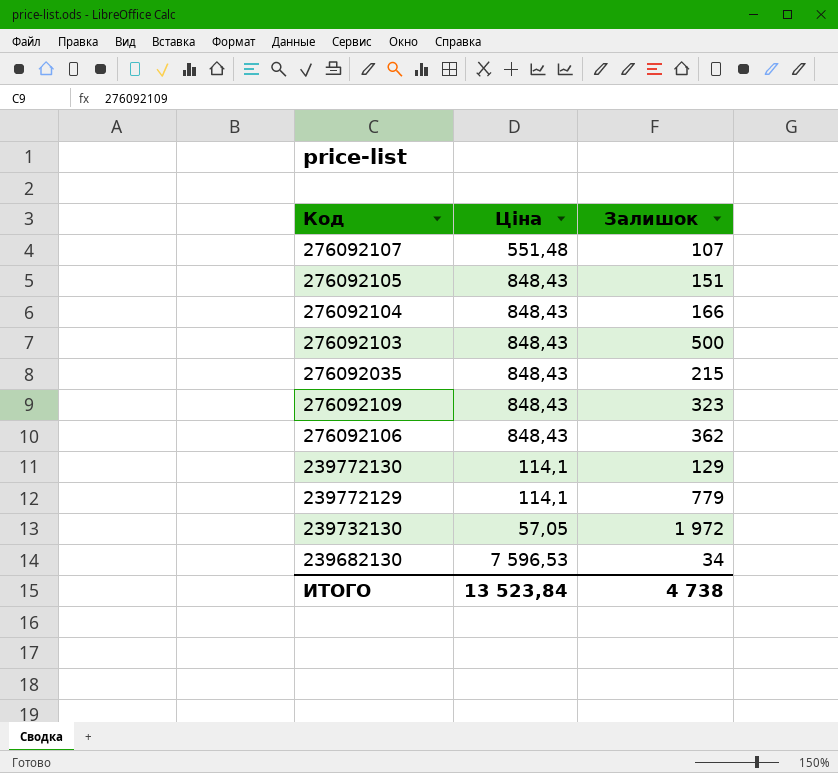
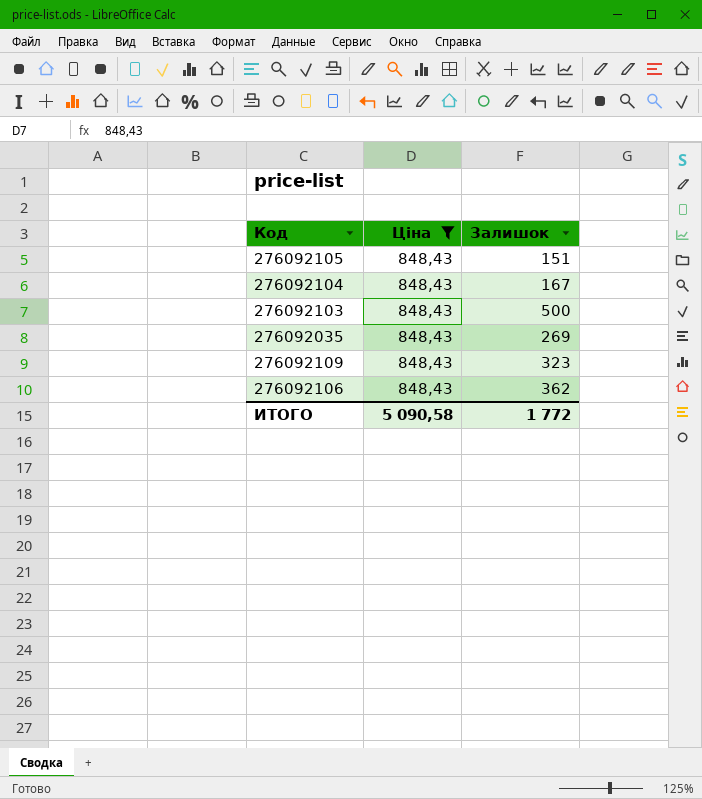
filter: none -> Ціна = 848,43
276092104 | Залишок: 166 -> 167
276092035 | Залишок: 215 -> 269
ИТОГО | Ціна: 13 523,84 -> 5 090,58
ИТОГО | Залишок: 4 738 -> 1 772

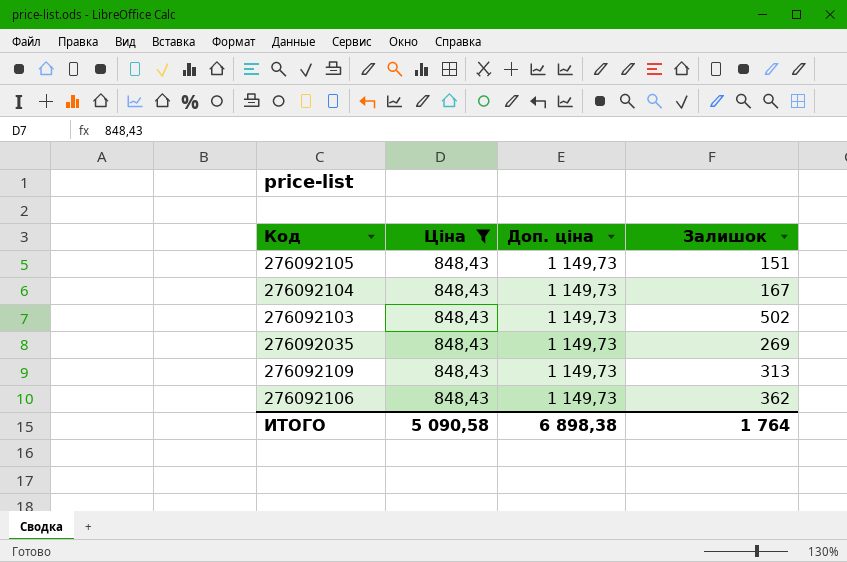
column Доп. ціна | position: none -> 3
276092103 | Залишок: 500 -> 502
276092109 | Залишок: 323 -> 313
ИТОГО | Залишок: 1 772 -> 1 764

